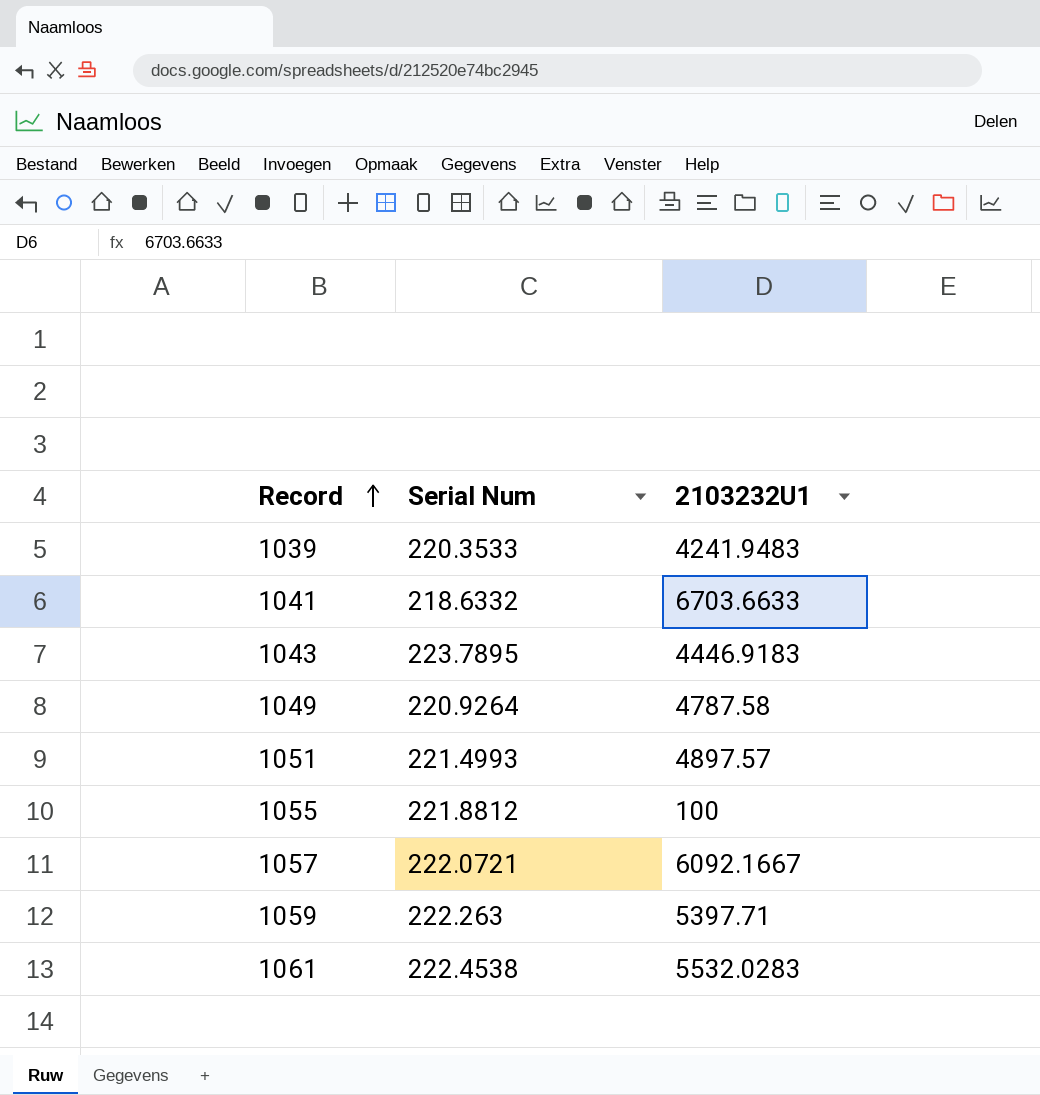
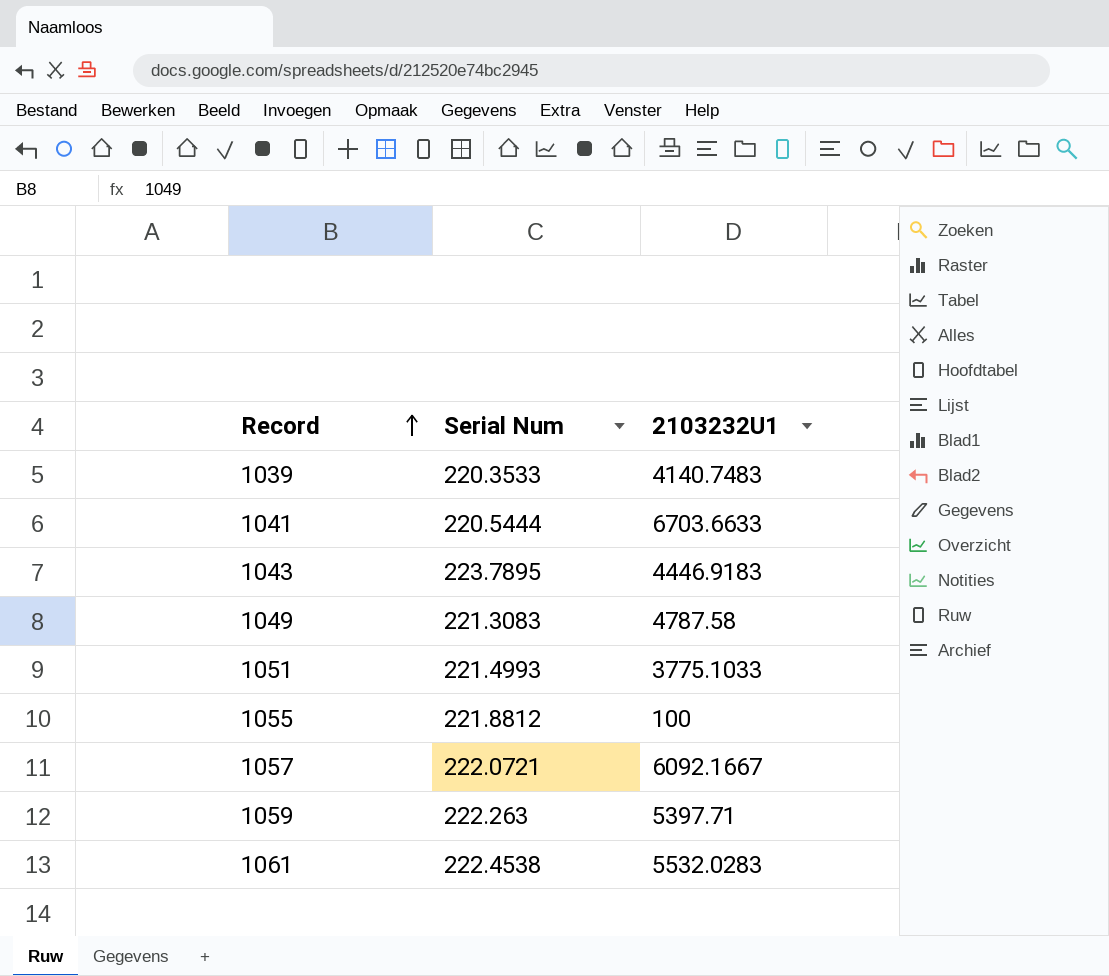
1039 | 2103232U1: 4241.9483 -> 4140.7483
1041 | Serial Num: 218.6332 -> 220.5444
1049 | Serial Num: 220.9264 -> 221.3083
1051 | 2103232U1: 4897.57 -> 3775.1033

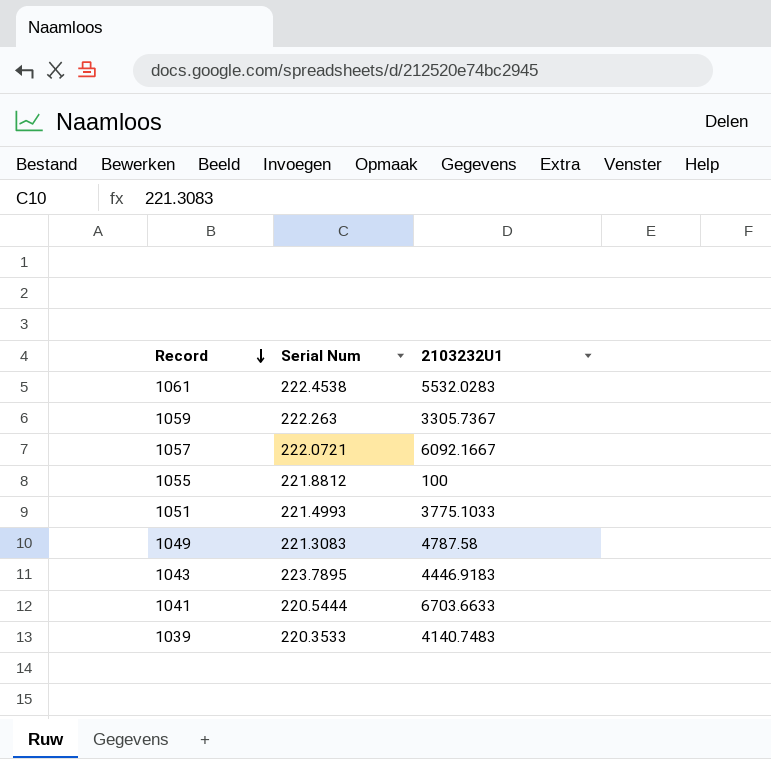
row order: Record ascending -> Record descending
1059 | 2103232U1: 5397.71 -> 3305.7367

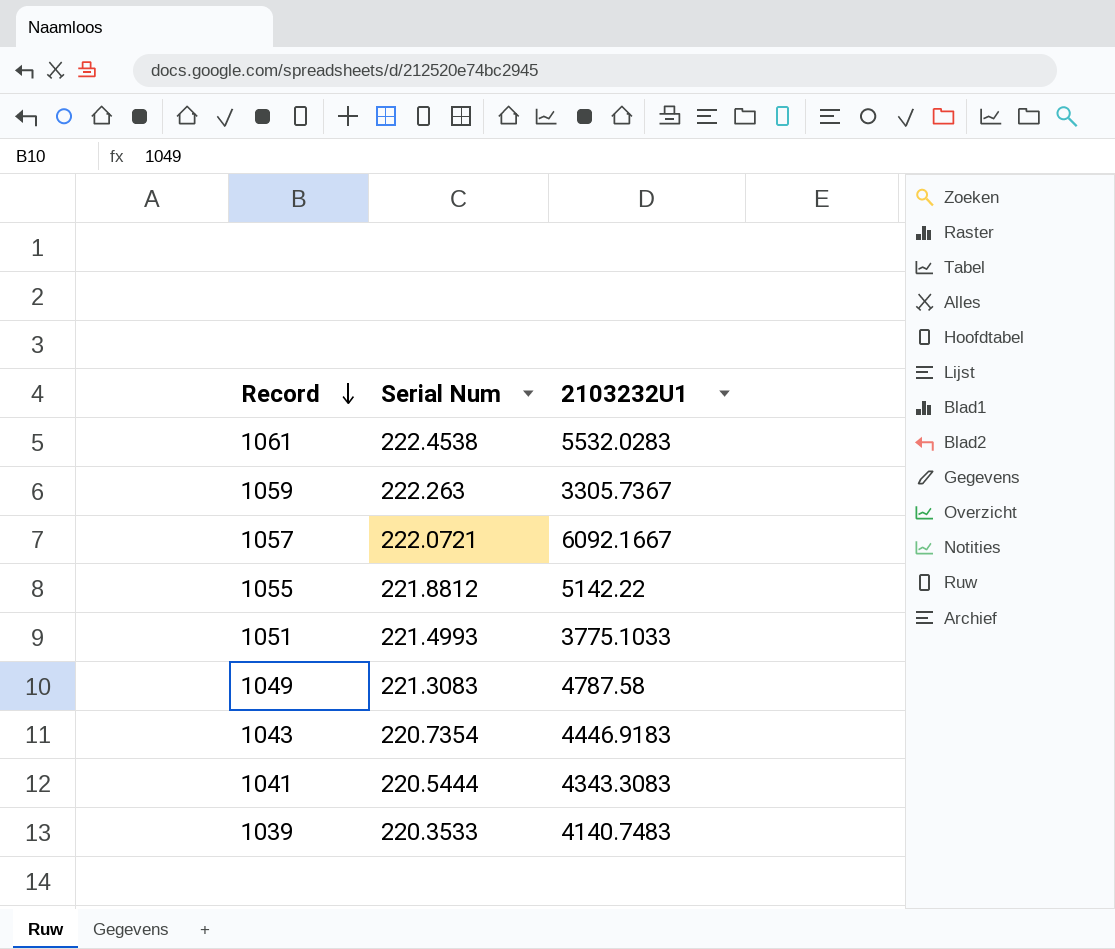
1055 | 2103232U1: 100 -> 5142.22
1043 | Serial Num: 223.7895 -> 220.7354
1041 | 2103232U1: 6703.6633 -> 4343.3083

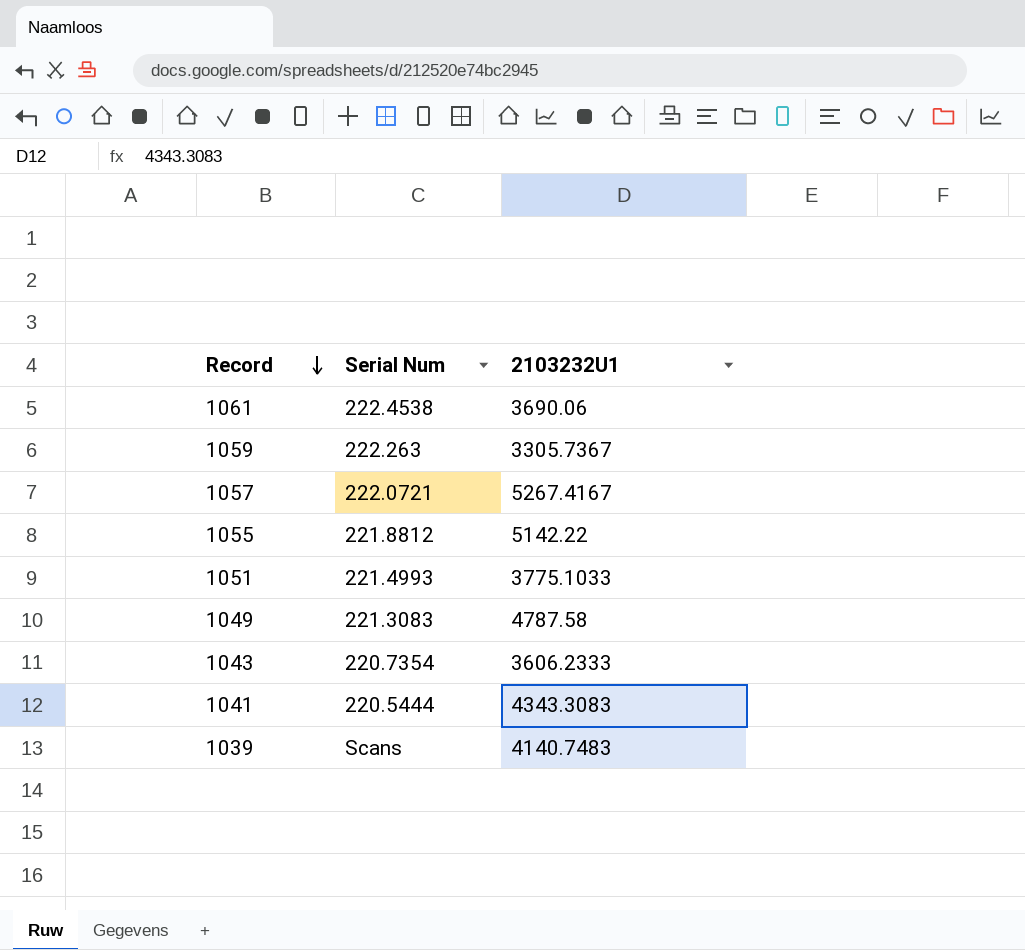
1061 | 2103232U1: 5532.0283 -> 3690.06
1057 | 2103232U1: 6092.1667 -> 5267.4167
1043 | 2103232U1: 4446.9183 -> 3606.2333
1039 | Serial Num: 220.3533 -> Scans

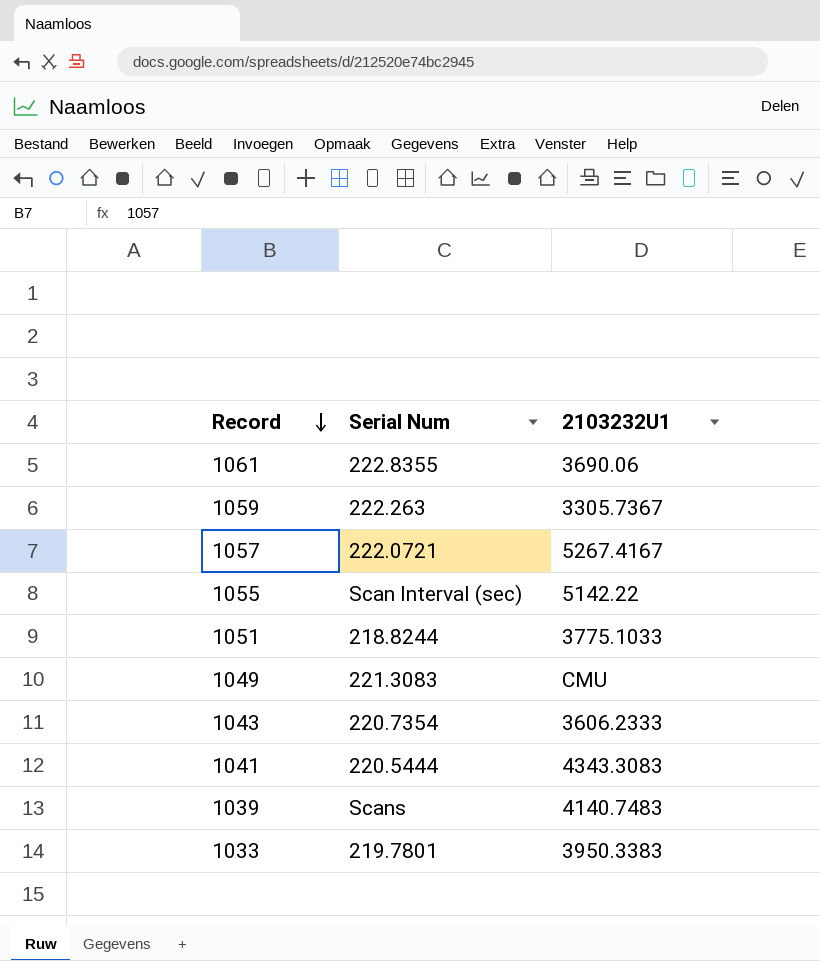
1061 | Serial Num: 222.4538 -> 222.8355
1055 | Serial Num: 221.8812 -> Scan Interval (sec)
1051 | Serial Num: 221.4993 -> 218.8244
1049 | 2103232U1: 4787.58 -> CMU
row 1033: none -> 219.7801 | 3950.3383

